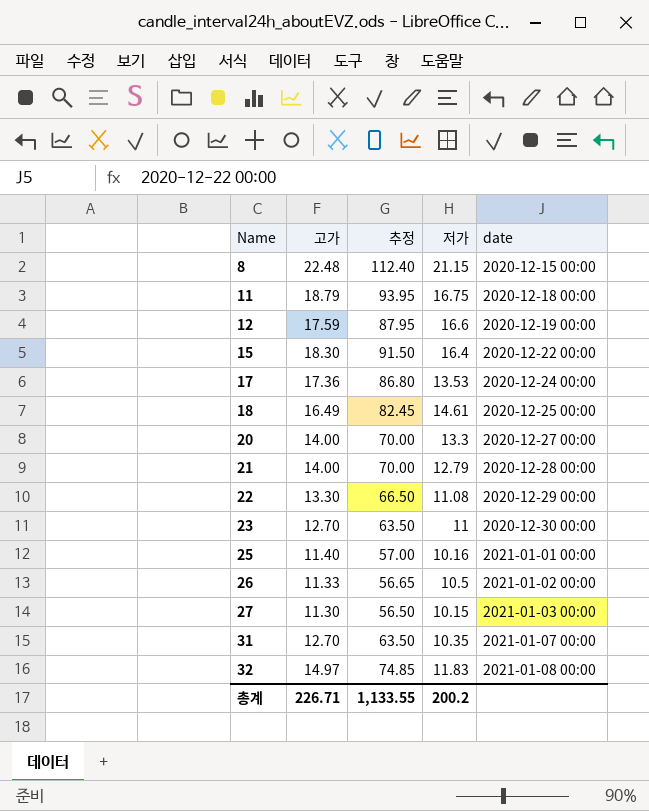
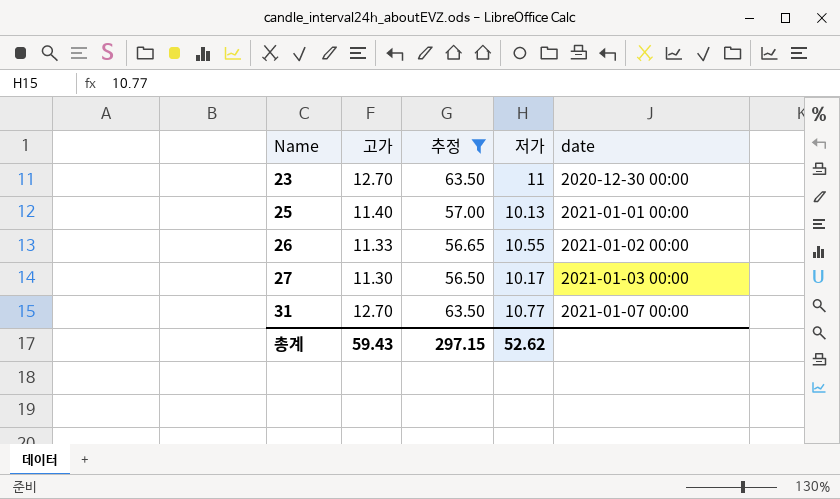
filter: none -> 추정 <= 63.50
25 | 저가: 10.16 -> 10.13
26 | 저가: 10.5 -> 10.55
27 | 저가: 10.15 -> 10.17
31 | 저가: 10.35 -> 10.77
총계 | 고가: 226.71 -> 59.43
총계 | 추정: 1,133.55 -> 297.15
총계 | 저가: 200.2 -> 52.62

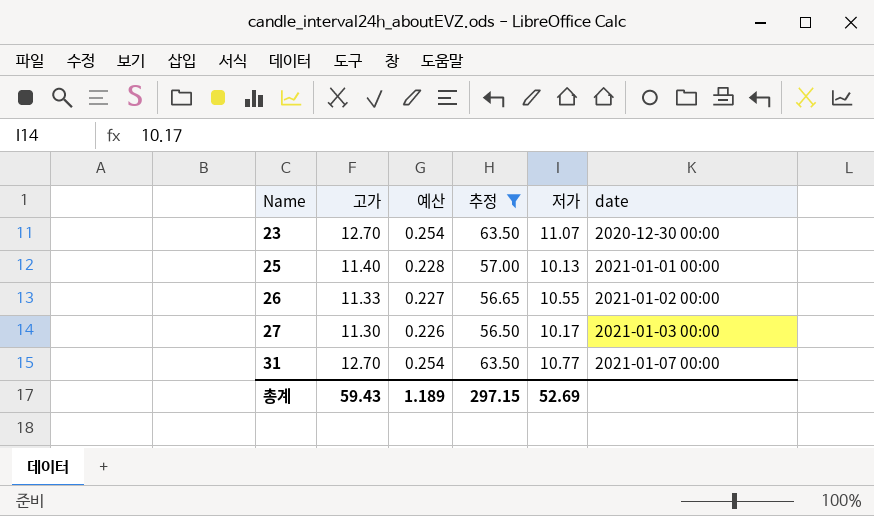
column 예산 | formula: none -> [고가] * 0.02
23 | 저가: 11 -> 11.07
총계 | 저가: 52.62 -> 52.69

